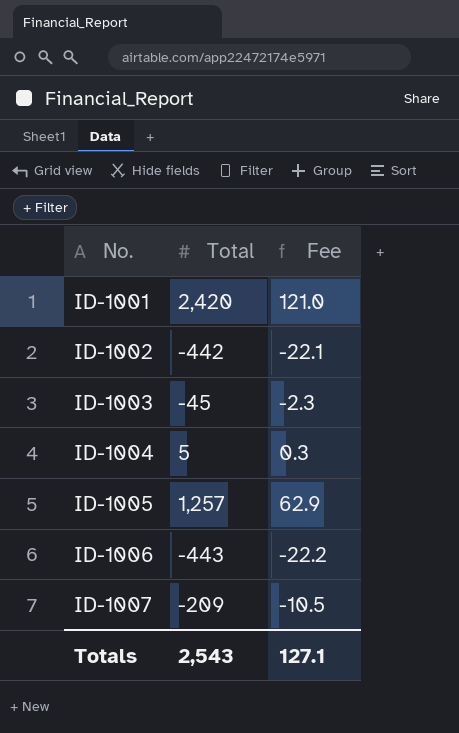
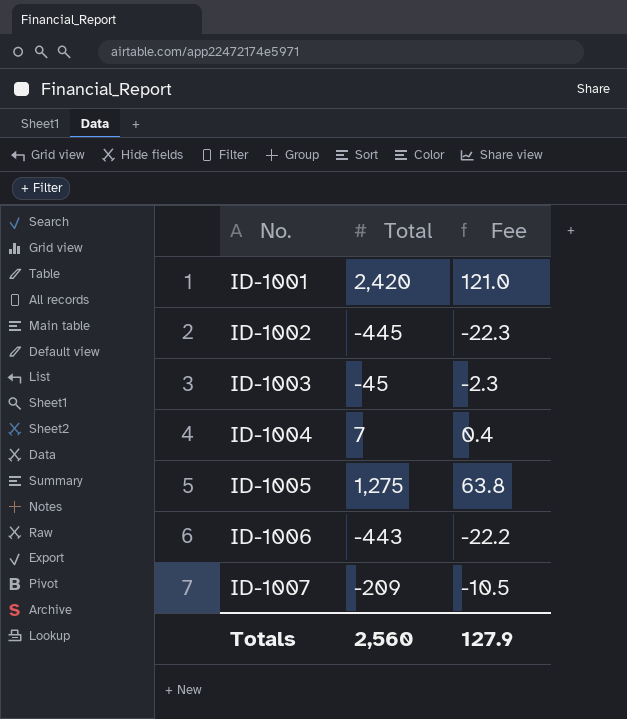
ID-1002 | Total: -442 -> -445
ID-1002 | Fee: -22.1 -> -22.3
ID-1004 | Total: 5 -> 7
ID-1004 | Fee: 0.3 -> 0.4
ID-1005 | Total: 1,257 -> 1,275
ID-1005 | Fee: 62.9 -> 63.8
Totals | Total: 2,543 -> 2,560
Totals | Fee: 127.1 -> 127.9

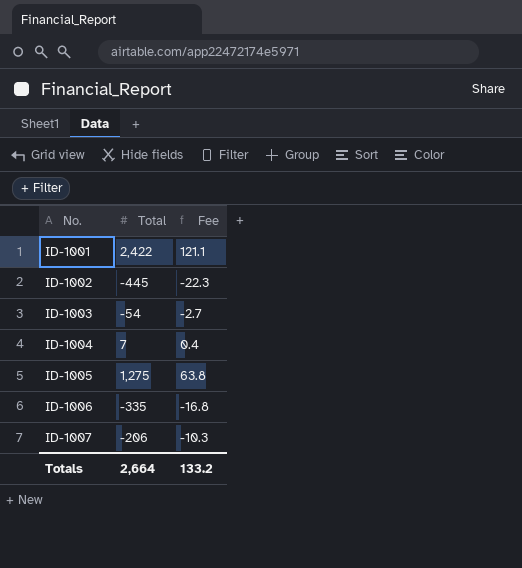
ID-1001 | Total: 2,420 -> 2,422
ID-1001 | Fee: 121.0 -> 121.1
ID-1003 | Total: -45 -> -54
ID-1003 | Fee: -2.3 -> -2.7
ID-1006 | Total: -443 -> -335
ID-1006 | Fee: -22.2 -> -16.8
ID-1007 | Total: -209 -> -206
ID-1007 | Fee: -10.5 -> -10.3
Totals | Total: 2,560 -> 2,664
Totals | Fee: 127.9 -> 133.2

